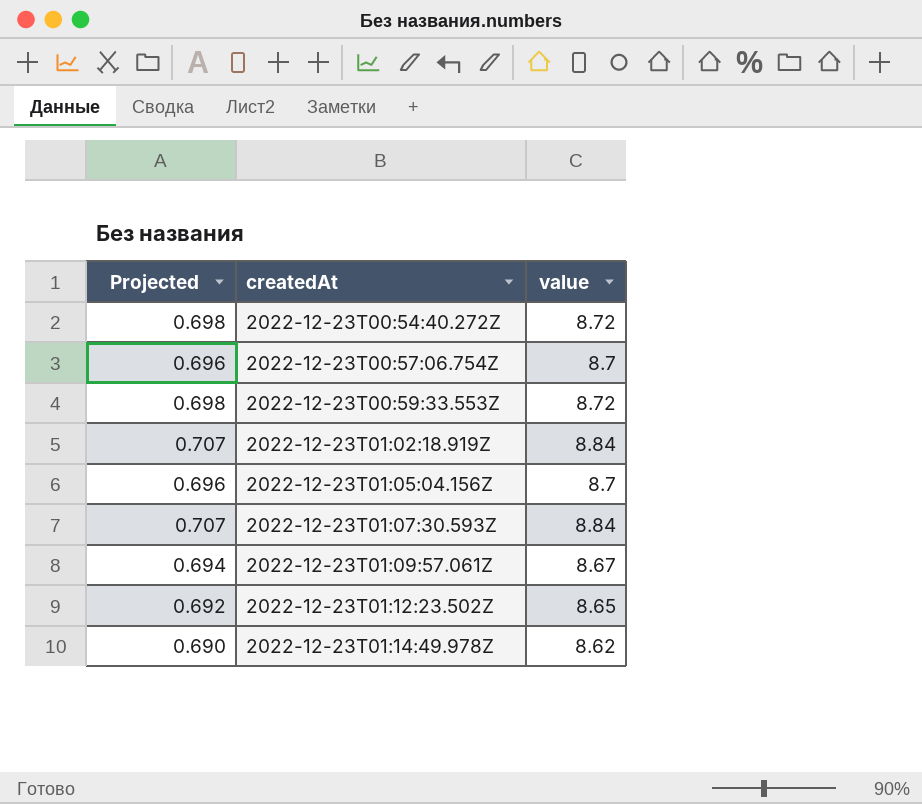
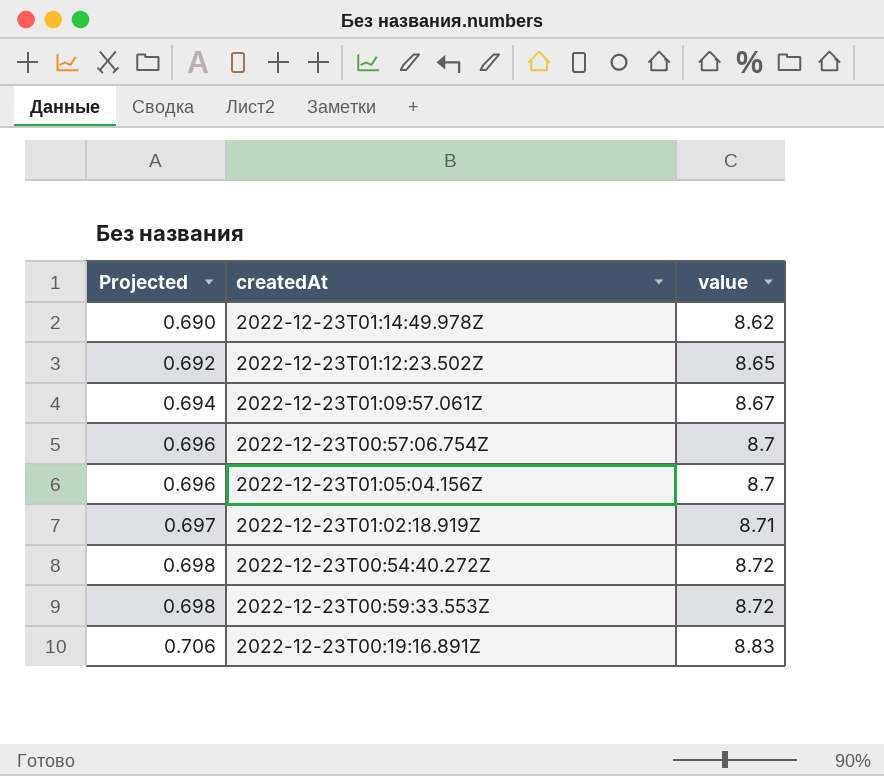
row order: createdAt ascending -> Projected ascending
row 2022-12-23T01:07:30.593Z: 0.707 | 8.84 -> none
2022-12-23T01:02:18.919Z | Projected: 0.707 -> 0.697
2022-12-23T01:02:18.919Z | value: 8.84 -> 8.71
row 2022-12-23T00:19:16.891Z: none -> 0.706 | 8.83

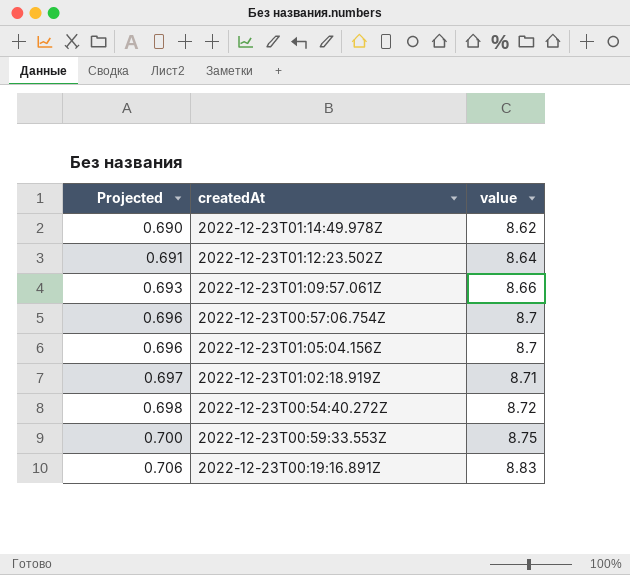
2022-12-23T01:12:23.502Z | Projected: 0.692 -> 0.691
2022-12-23T01:12:23.502Z | value: 8.65 -> 8.64
2022-12-23T01:09:57.061Z | Projected: 0.694 -> 0.693
2022-12-23T01:09:57.061Z | value: 8.67 -> 8.66
2022-12-23T00:59:33.553Z | Projected: 0.698 -> 0.700
2022-12-23T00:59:33.553Z | value: 8.72 -> 8.75

